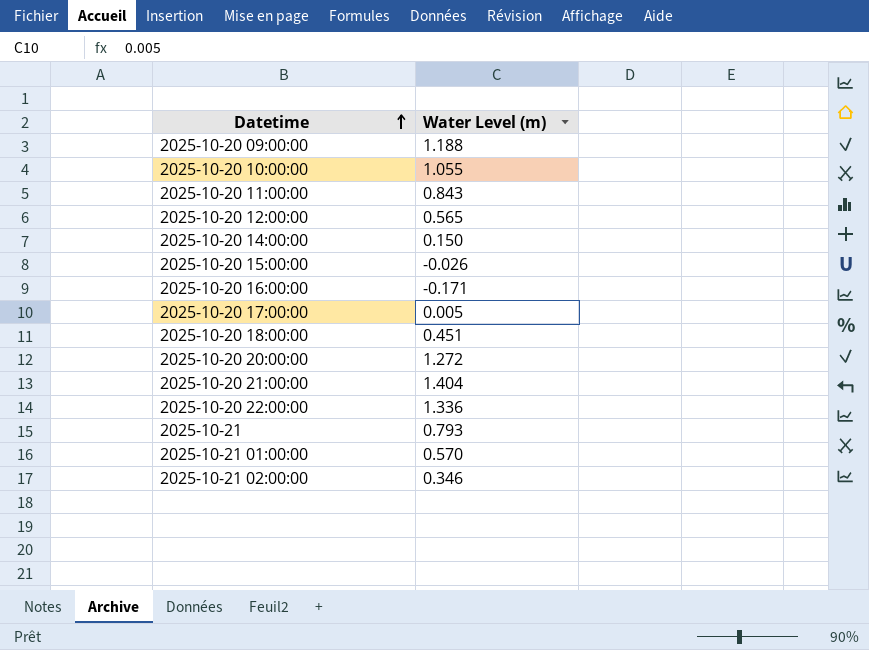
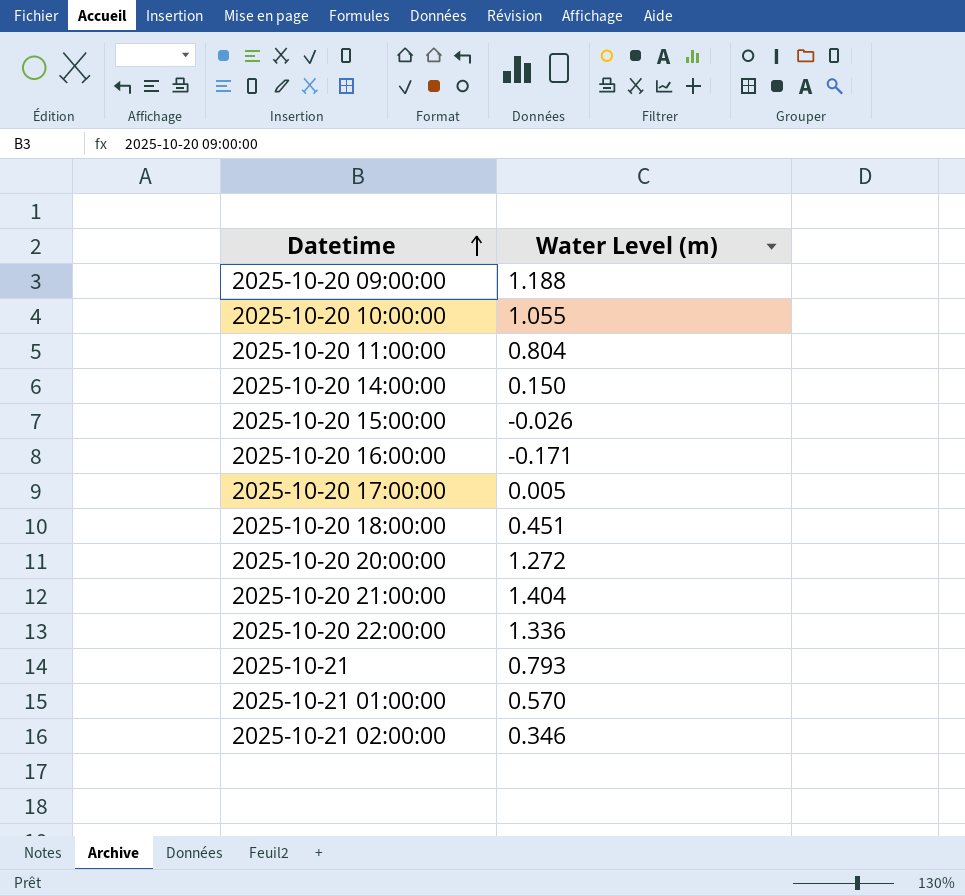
row 2025-10-20 12:00:00: 0.565 -> none
2025-10-20 11:00:00 | Water Level (m): 0.843 -> 0.804

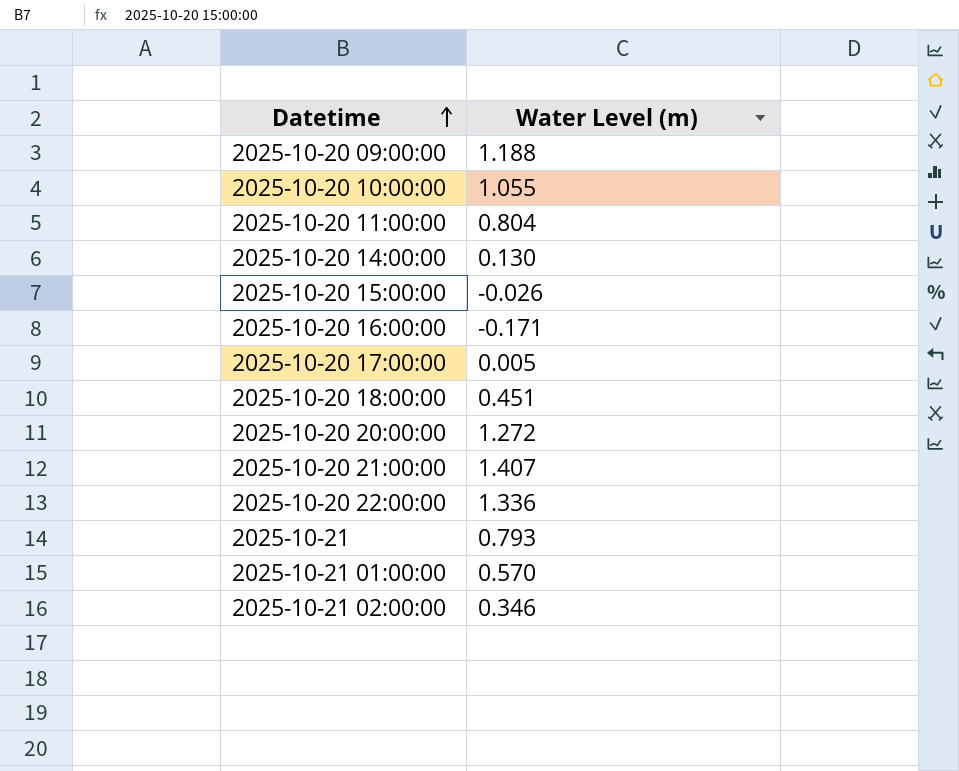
2025-10-20 14:00:00 | Water Level (m): 0.150 -> 0.130
2025-10-20 21:00:00 | Water Level (m): 1.404 -> 1.407

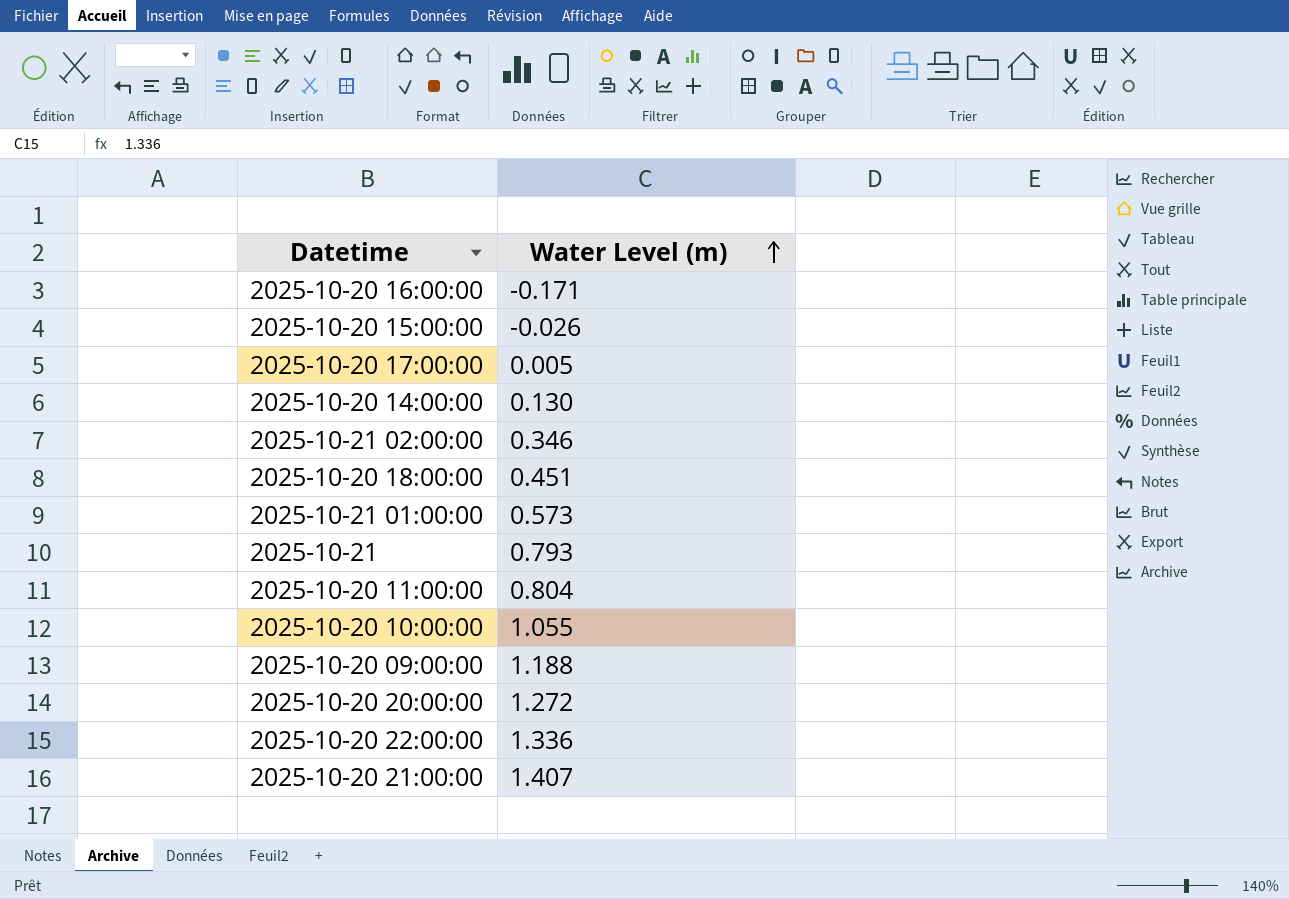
row order: Datetime ascending -> Water Level (m) ascending
2025-10-21 01:00:00 | Water Level (m): 0.570 -> 0.573

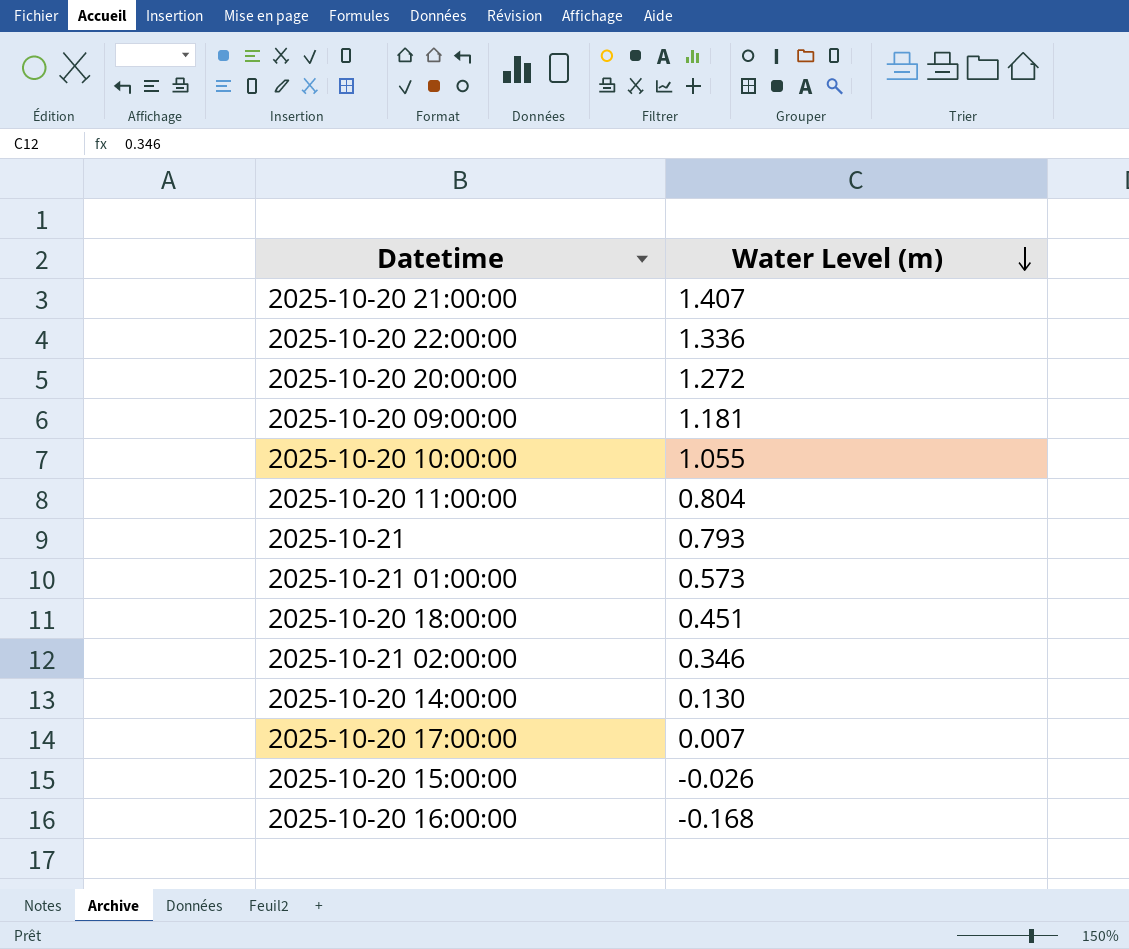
row order: Water Level (m) ascending -> Water Level (m) descending
2025-10-20 09:00:00 | Water Level (m): 1.188 -> 1.181
2025-10-20 17:00:00 | Water Level (m): 0.005 -> 0.007
2025-10-20 16:00:00 | Water Level (m): -0.171 -> -0.168

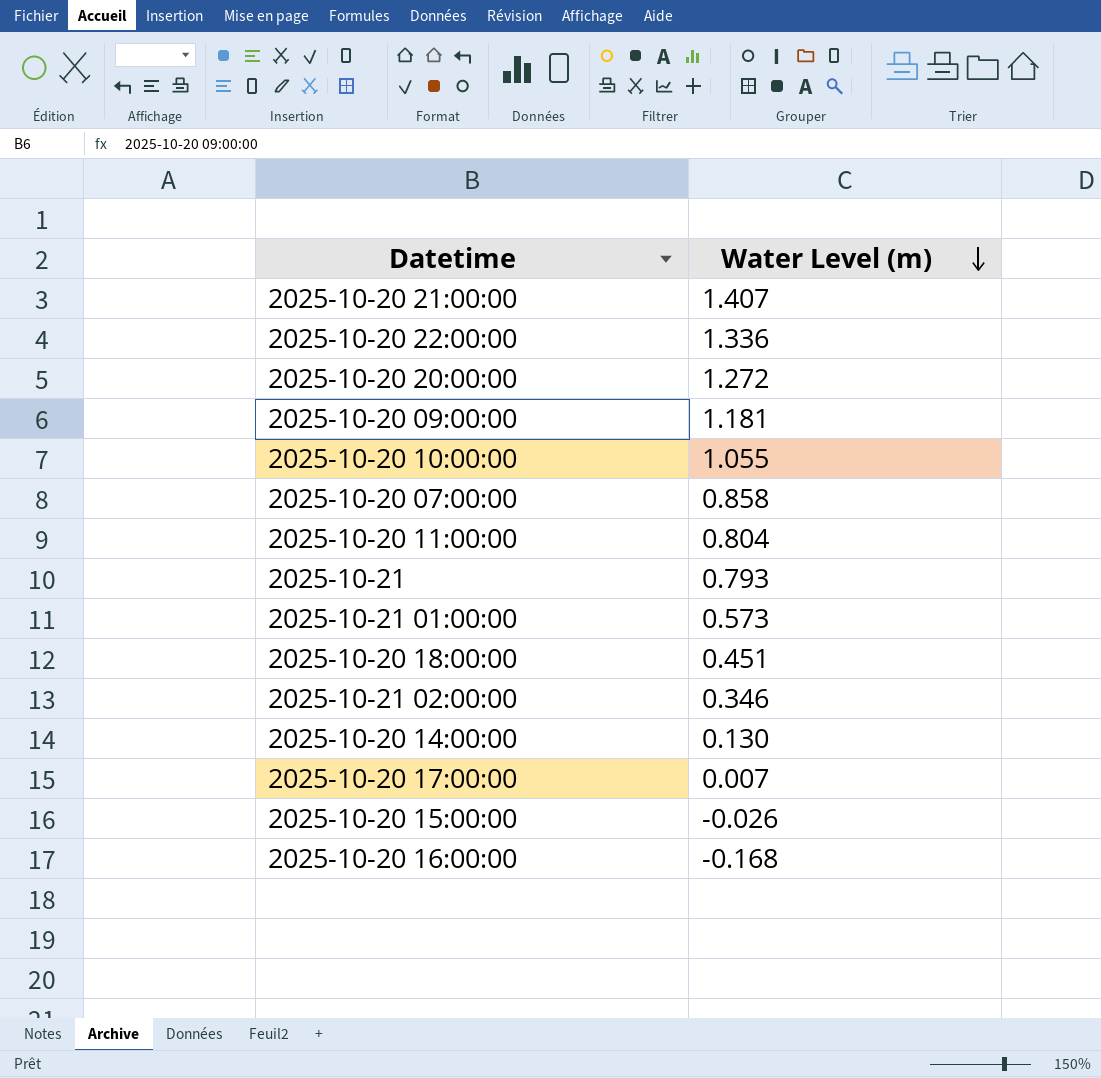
row 2025-10-20 07:00:00: none -> 0.858

